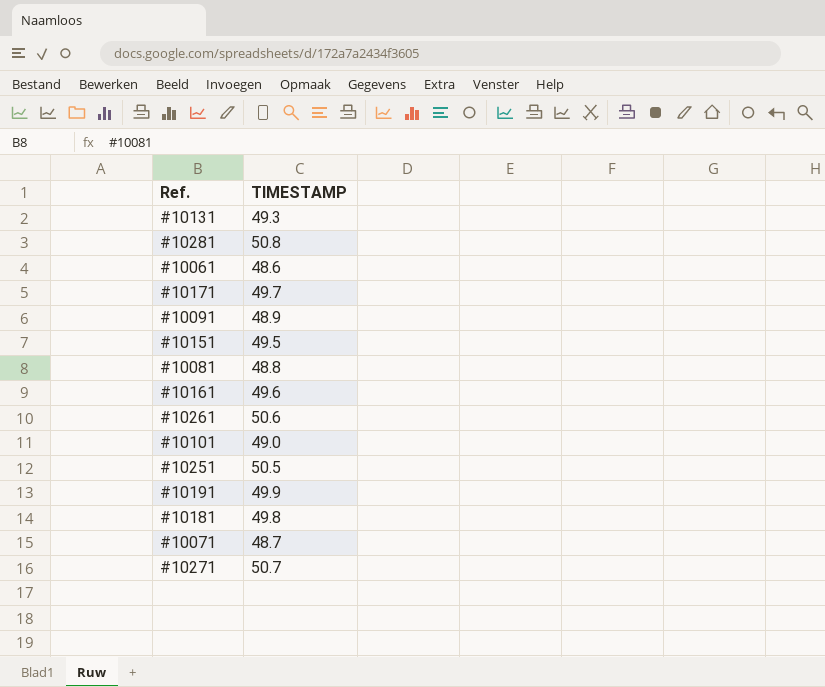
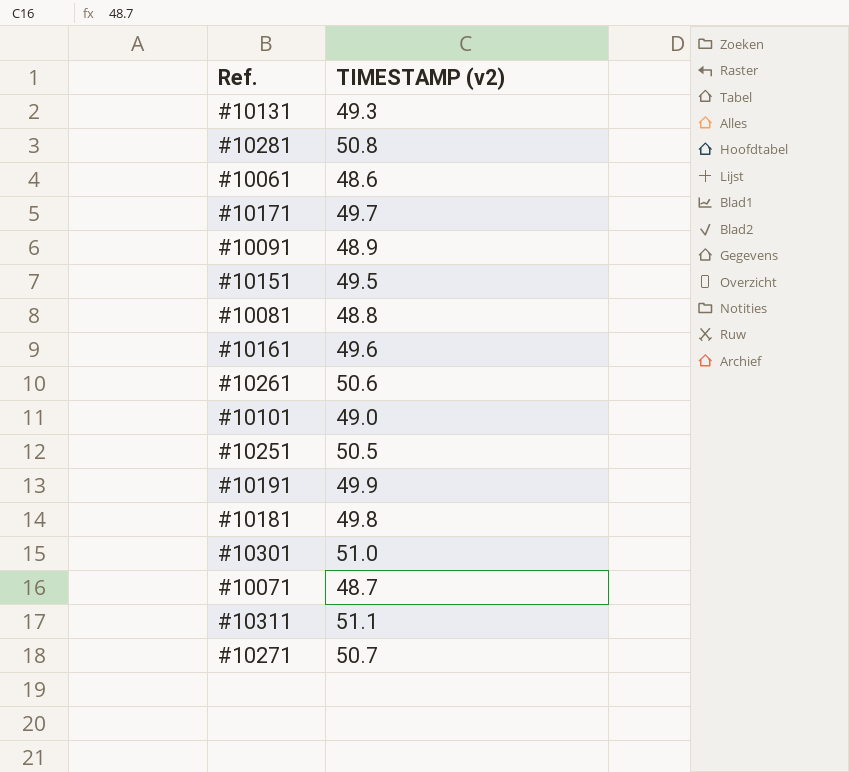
column name: TIMESTAMP -> TIMESTAMP (v2)
row #10301: none -> 51.0
row #10311: none -> 51.1

